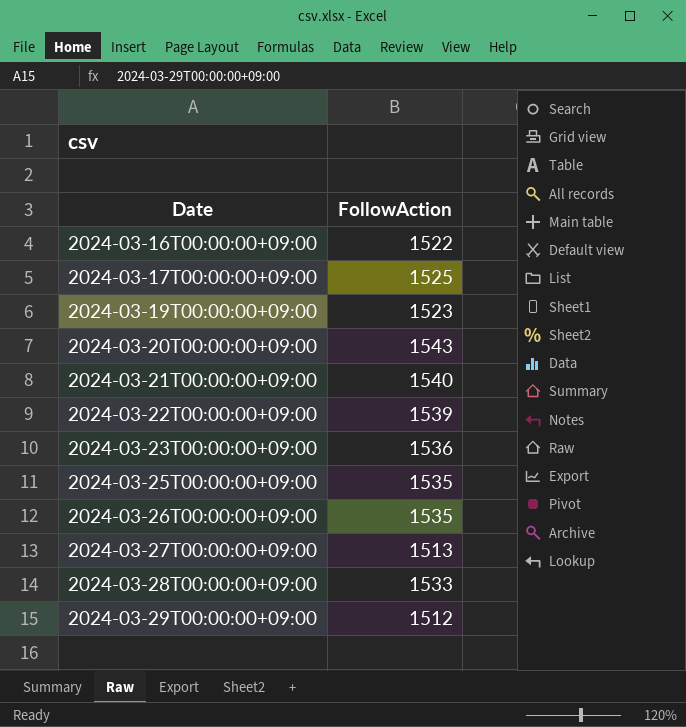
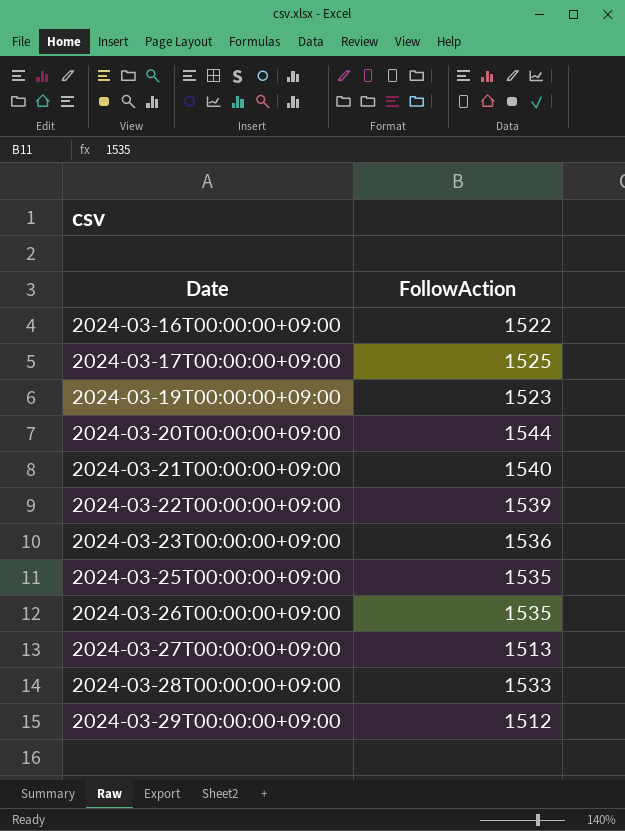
2024-03-20T00:00:00+09:00 | FollowAction: 1543 -> 1544

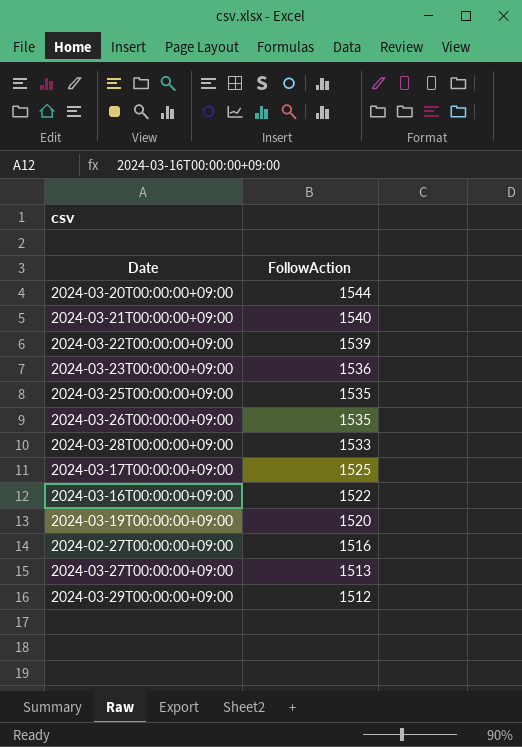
row order: Date ascending -> FollowAction descending
2024-03-19T00:00:00+09:00 | FollowAction: 1523 -> 1520
row 2024-02-27T00:00:00+09:00: none -> 1516

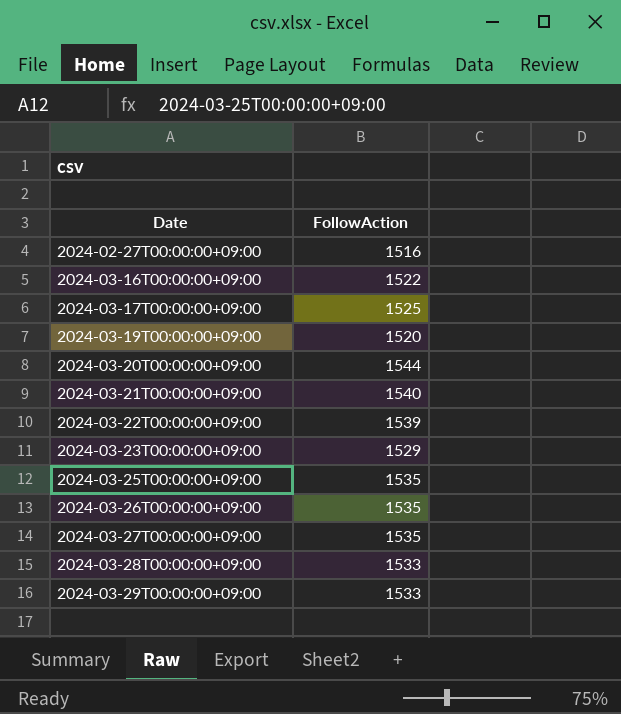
row order: FollowAction descending -> Date ascending
2024-03-23T00:00:00+09:00 | FollowAction: 1536 -> 1529
2024-03-27T00:00:00+09:00 | FollowAction: 1513 -> 1535
2024-03-29T00:00:00+09:00 | FollowAction: 1512 -> 1533

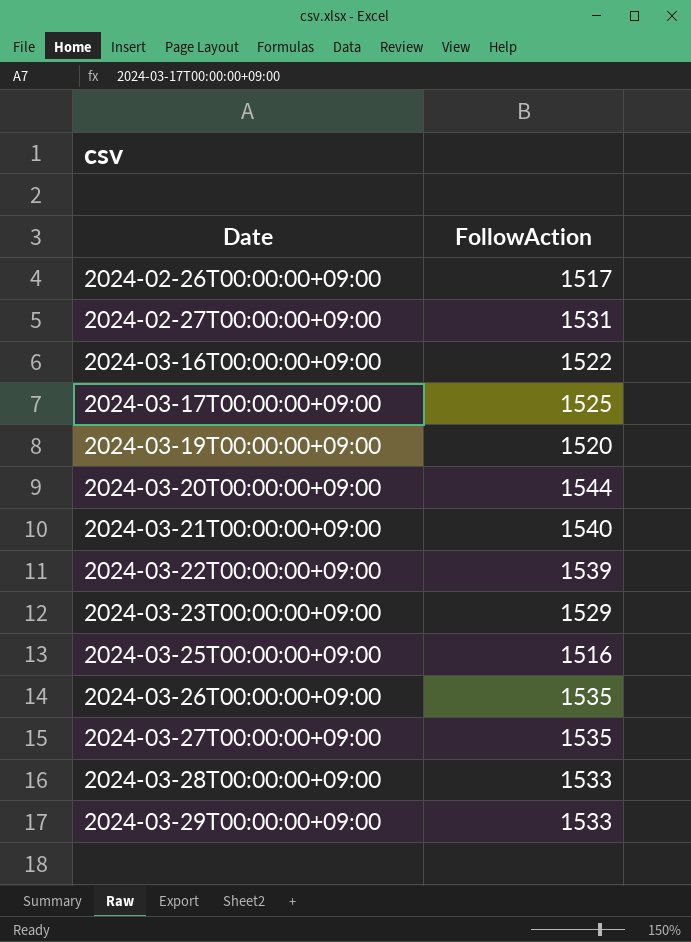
row 2024-02-26T00:00:00+09:00: none -> 1517
2024-02-27T00:00:00+09:00 | FollowAction: 1516 -> 1531
2024-03-25T00:00:00+09:00 | FollowAction: 1535 -> 1516

